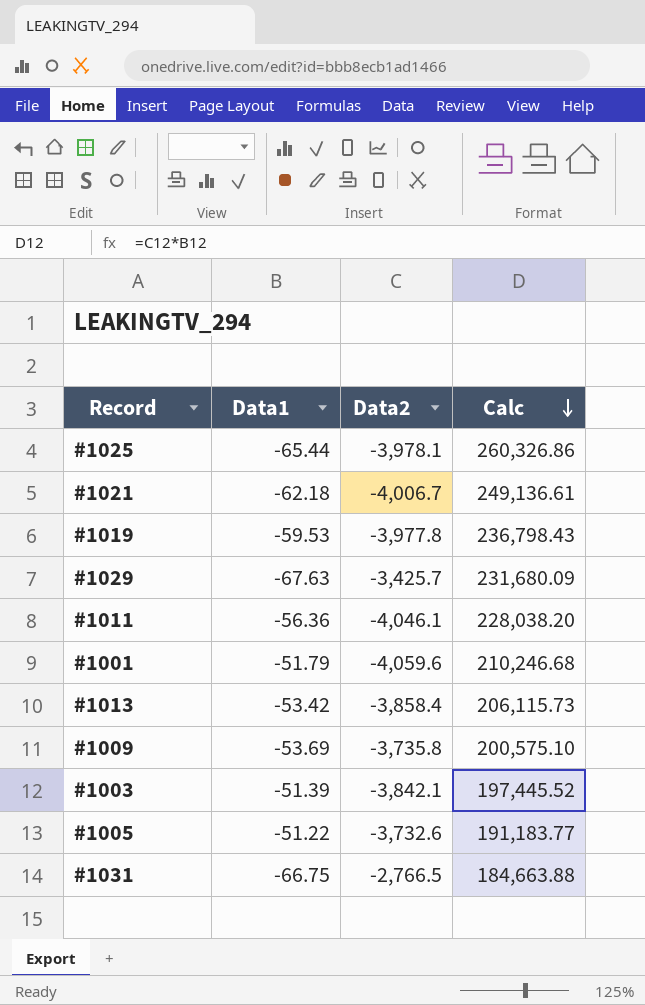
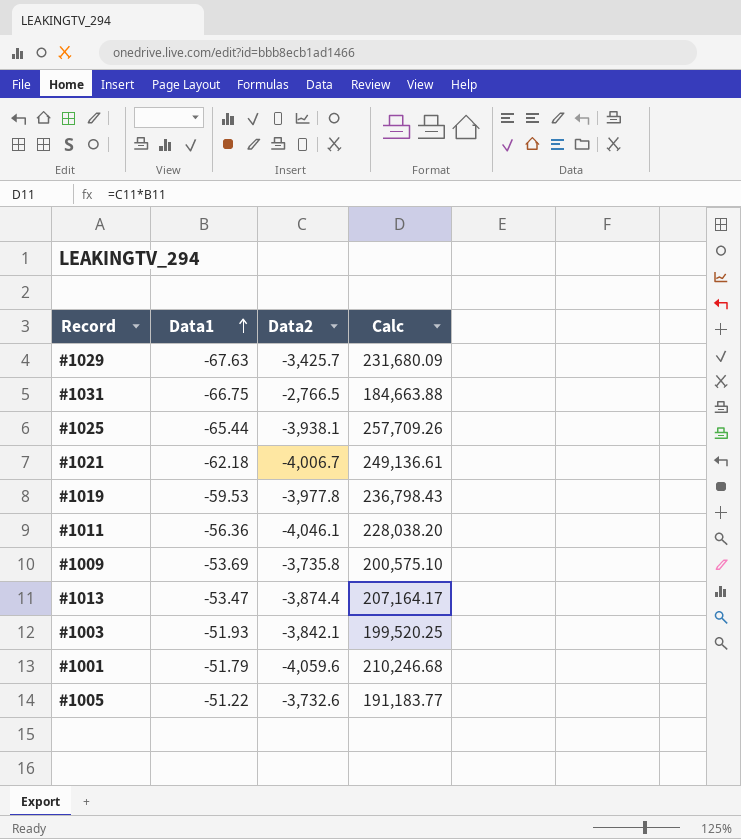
row order: Calc descending -> Data1 ascending
#1025 | Data2: -3,978.1 -> -3,938.1
#1025 | Calc: 260,326.86 -> 257,709.26
#1013 | Data1: -53.42 -> -53.47
#1013 | Data2: -3,858.4 -> -3,874.4
#1013 | Calc: 206,115.73 -> 207,164.17
#1003 | Data1: -51.39 -> -51.93
#1003 | Calc: 197,445.52 -> 199,520.25

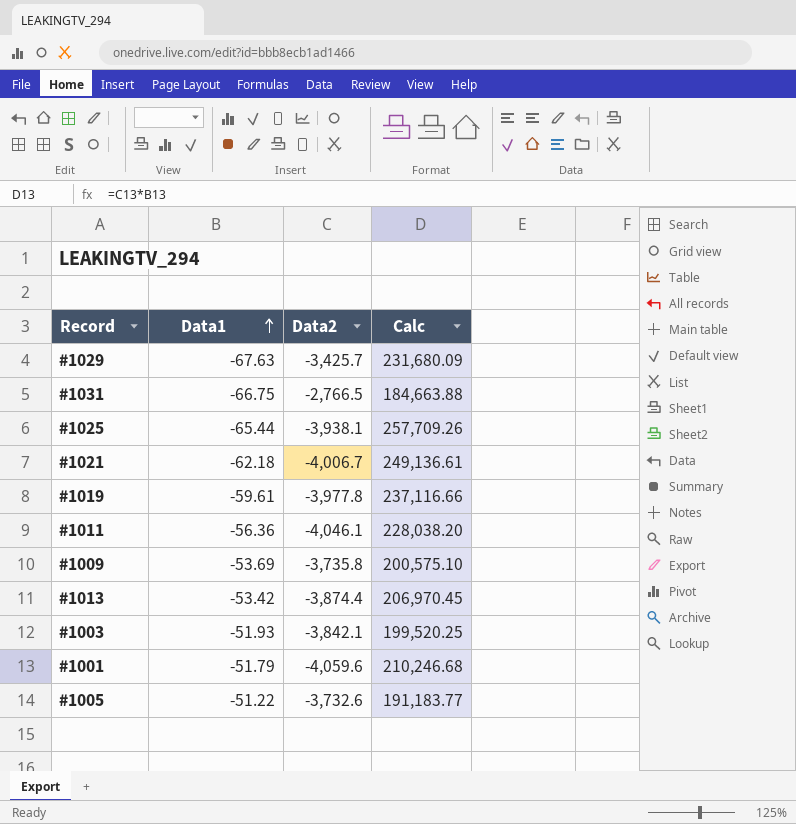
#1019 | Data1: -59.53 -> -59.61
#1019 | Calc: 236,798.43 -> 237,116.66
#1013 | Data1: -53.47 -> -53.42
#1013 | Calc: 207,164.17 -> 206,970.45

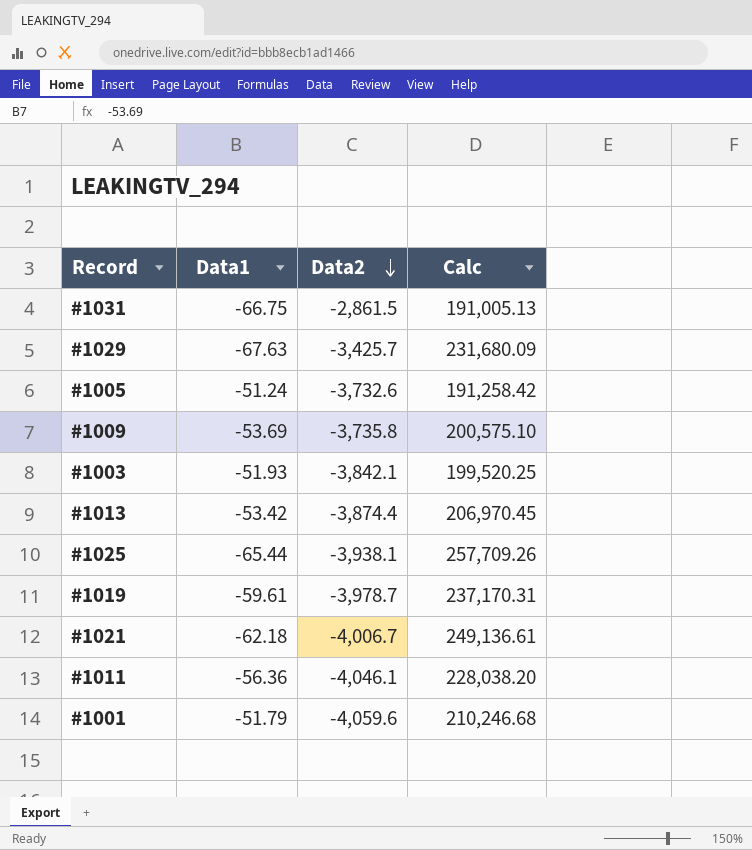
row order: Data1 ascending -> Data2 descending
#1031 | Data2: -2,766.5 -> -2,861.5
#1031 | Calc: 184,663.88 -> 191,005.13
#1005 | Data1: -51.22 -> -51.24
#1005 | Calc: 191,183.77 -> 191,258.42
#1019 | Data2: -3,977.8 -> -3,978.7
#1019 | Calc: 237,116.66 -> 237,170.31

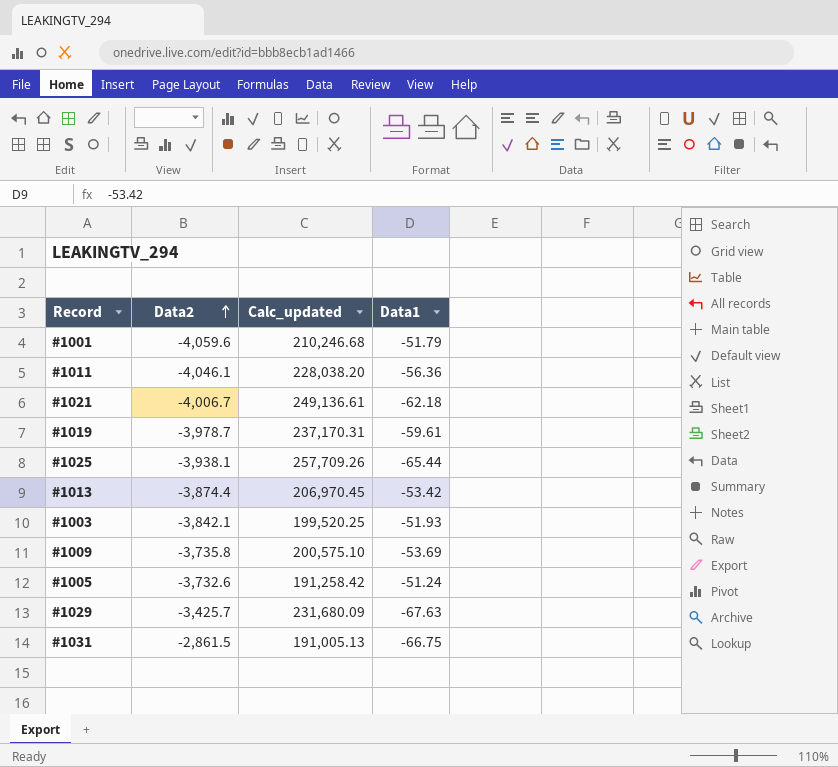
row order: Data2 descending -> Data2 ascending
column name: Calc -> Calc_updated
column Data1 | position: 2 -> 4

